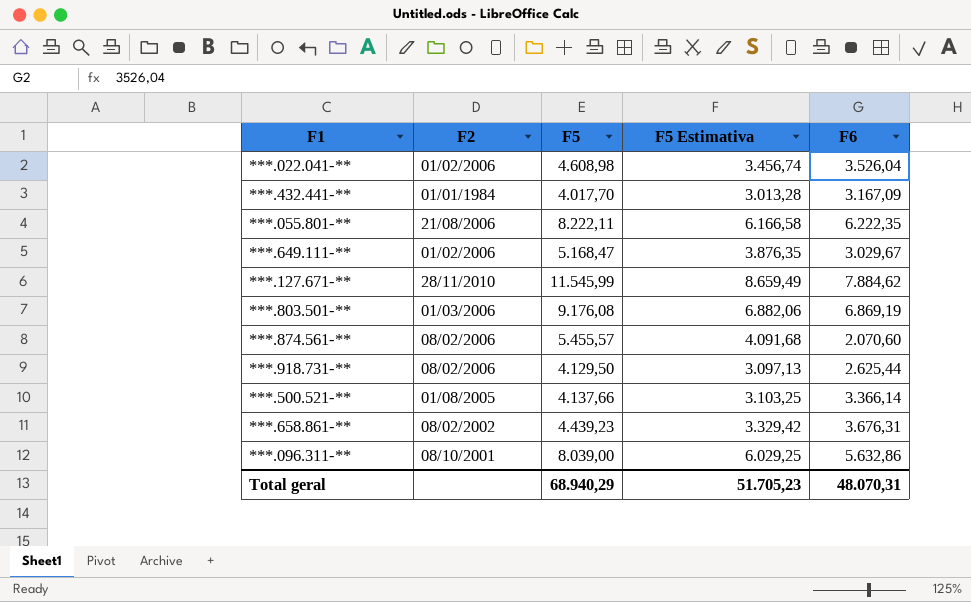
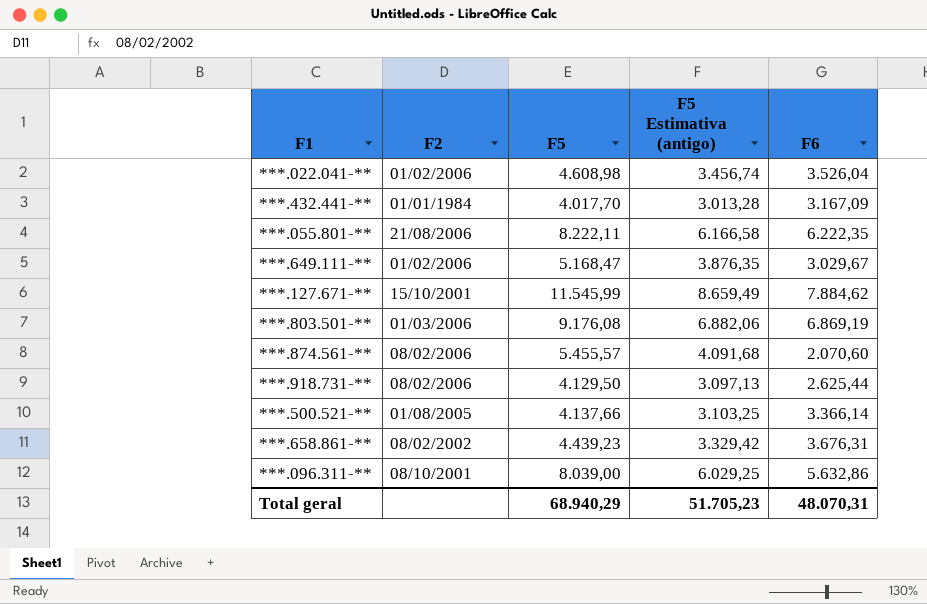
column name: F5 Estimativa -> F5 Estimativa (antigo)
***.127.671-** | F2: 28/11/2010 -> 15/10/2001

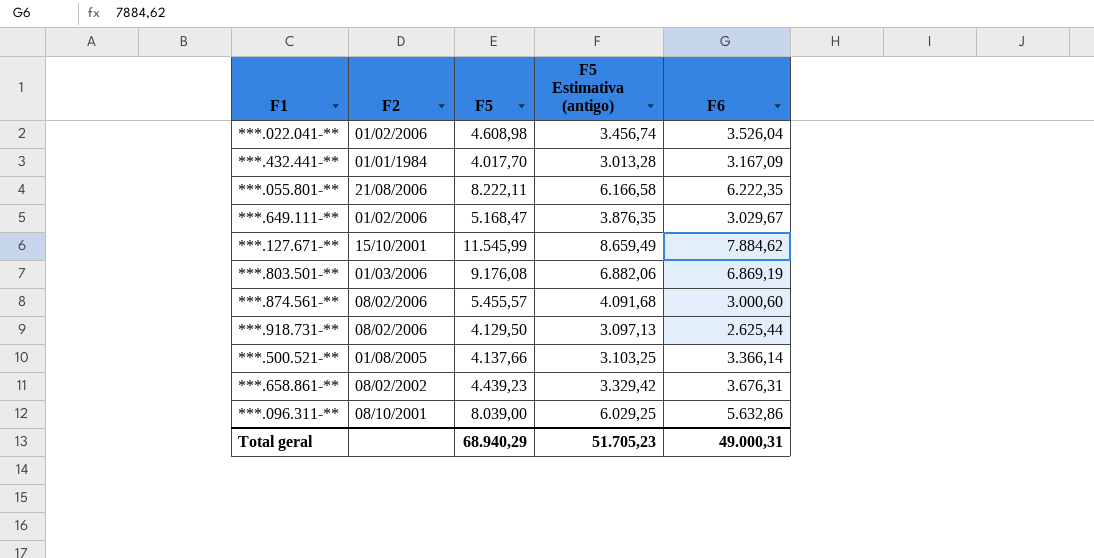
***.874.561-** | F6: 2.070,60 -> 3.000,60
Total geral | F6: 48.070,31 -> 49.000,31

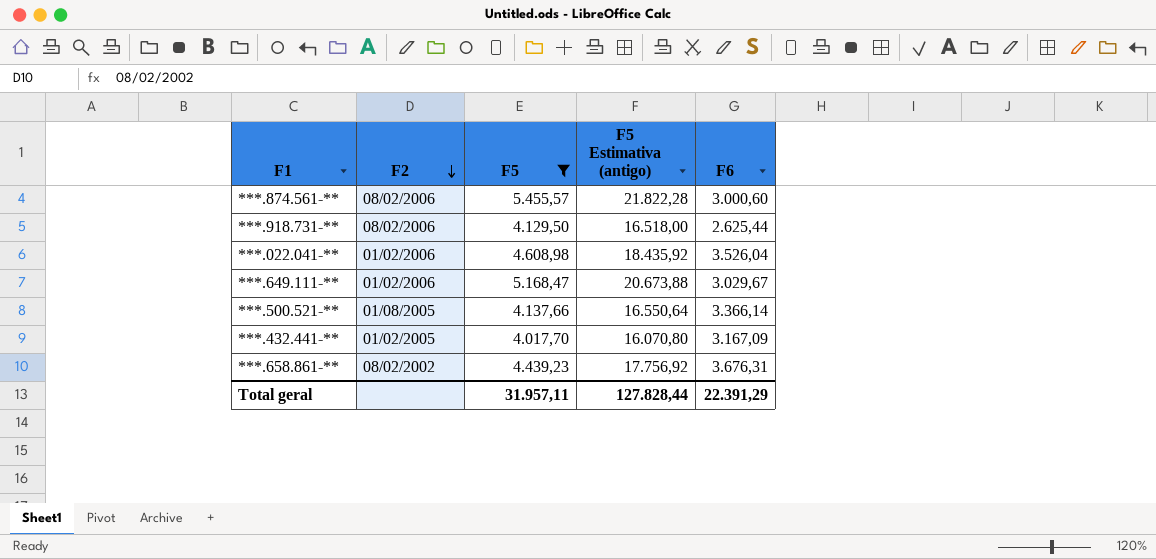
filter: none -> F5 <= 5.455,57
row order: none -> F2 descending
column F5 Estimativa (antigo) | formula: [F5] * 0,75 -> [F5] * 4
***.432.441-** | F2: 01/01/1984 -> 01/02/2005
Total geral | F5: 68.940,29 -> 31.957,11
Total geral | F5 Estimativa (antigo): 51.705,23 -> 127.828,44
Total geral | F6: 49.000,31 -> 22.391,29

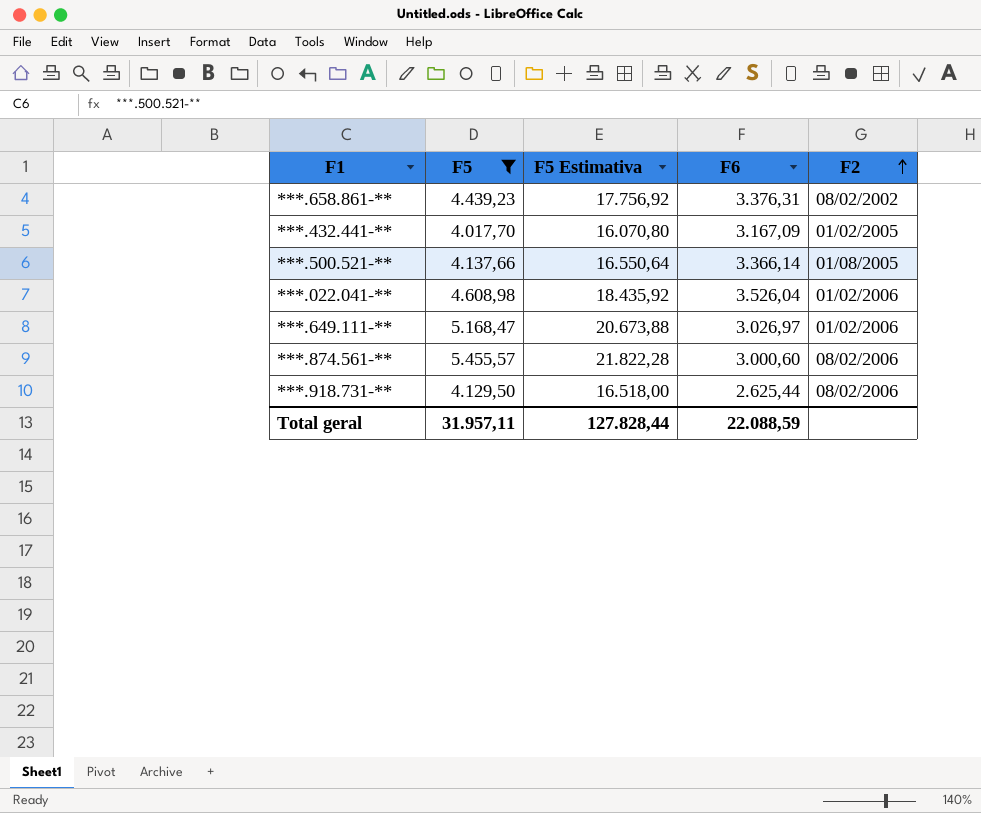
row order: F2 descending -> F2 ascending
column name: F5 Estimativa (antigo) -> F5 Estimativa
column F2 | position: 2 -> 5
***.658.861-** | F6: 3.676,31 -> 3.376,31
***.649.111-** | F6: 3.029,67 -> 3.026,97
Total geral | F6: 22.391,29 -> 22.088,59

